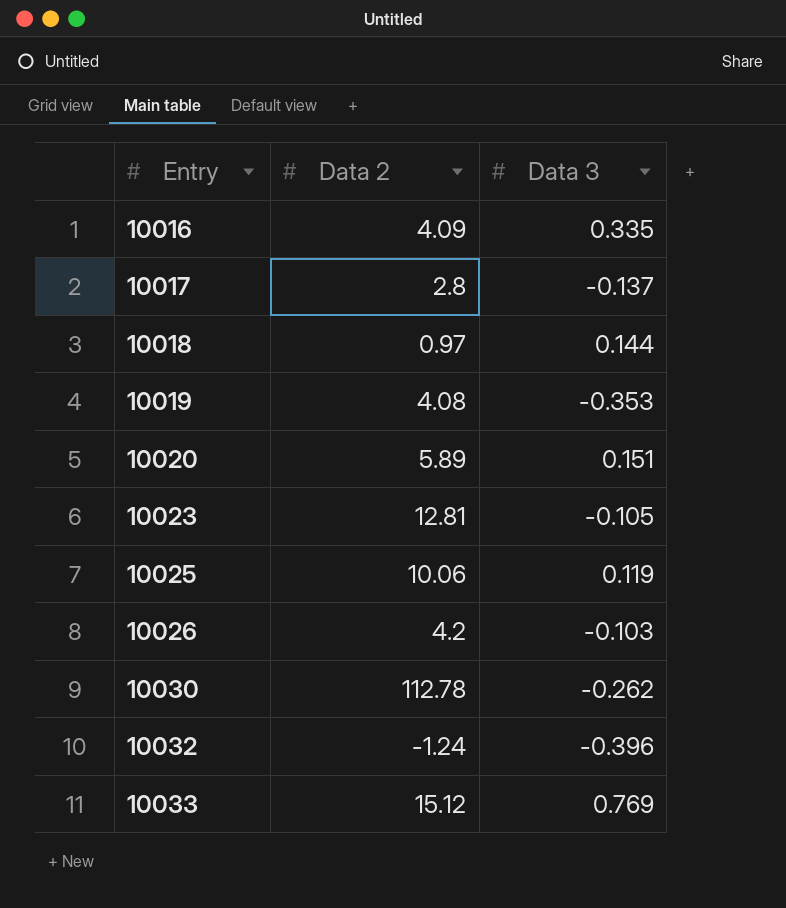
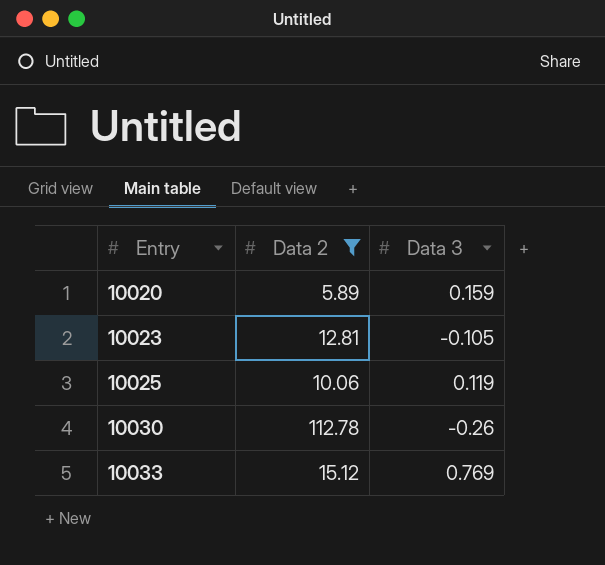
filter: none -> Data 2 >= 5.89
10020 | Data 3: 0.151 -> 0.159
10030 | Data 3: -0.262 -> -0.26

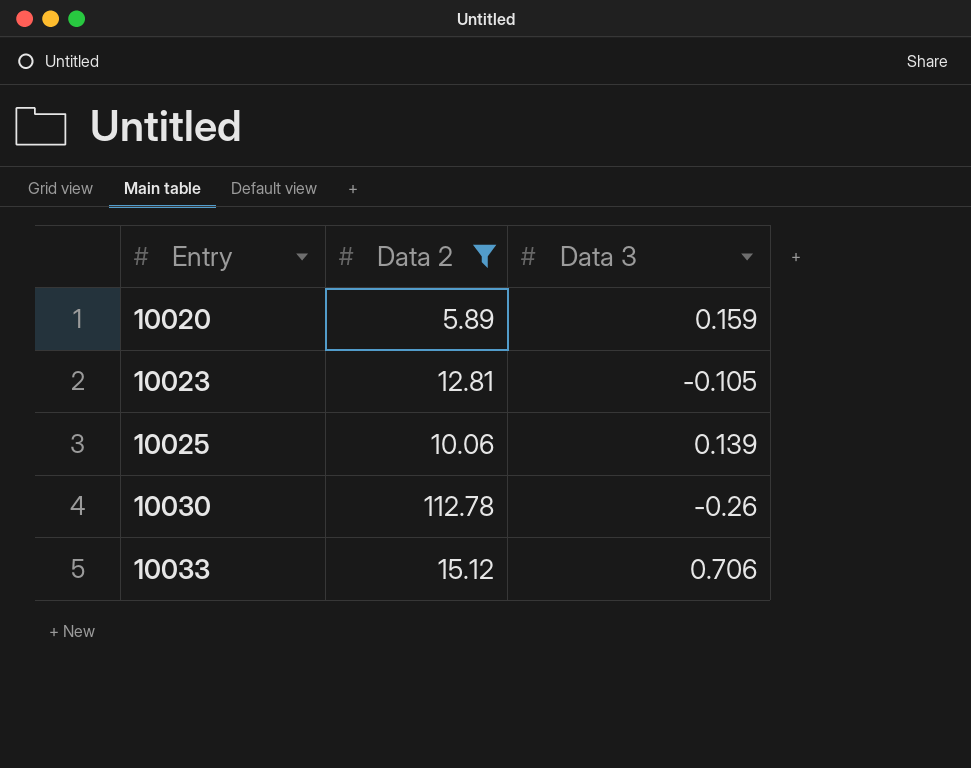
10025 | Data 3: 0.119 -> 0.139
10033 | Data 3: 0.769 -> 0.706

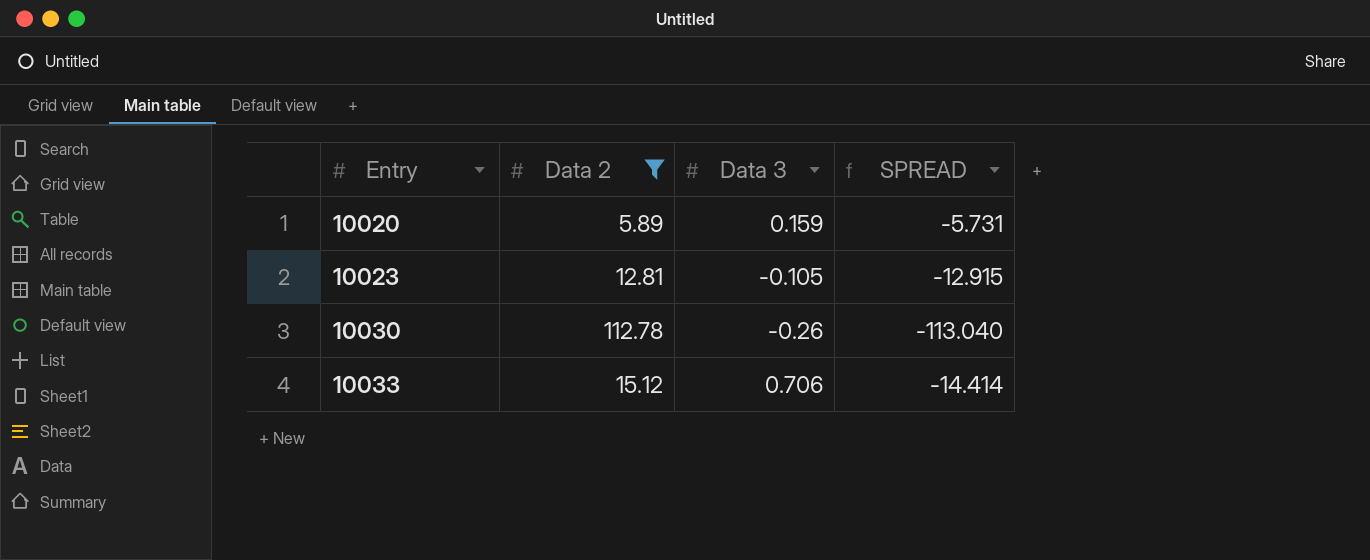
column SPREAD | formula: none -> [Data 3] - [Data 2]
row 10025: 10.06 | 0.139 -> none

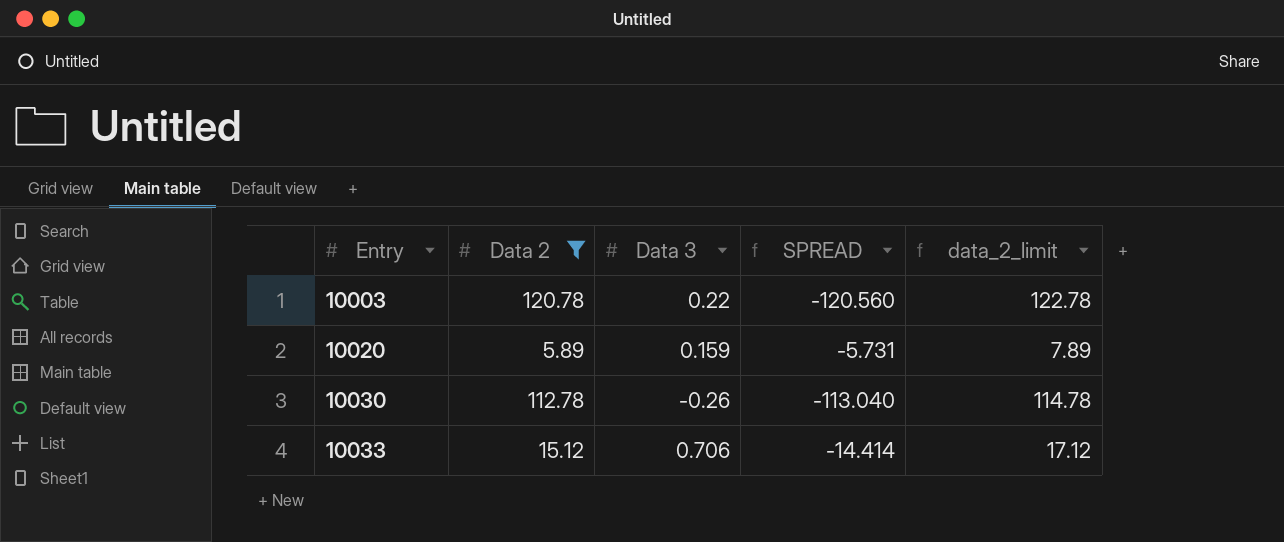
column data_2_limit | formula: none -> [Data 2] + 2
row 10023: 12.81 | -0.105 | -12.915 -> none
row 10003: none -> 120.78 | 0.22 | -120.560 | 122.78

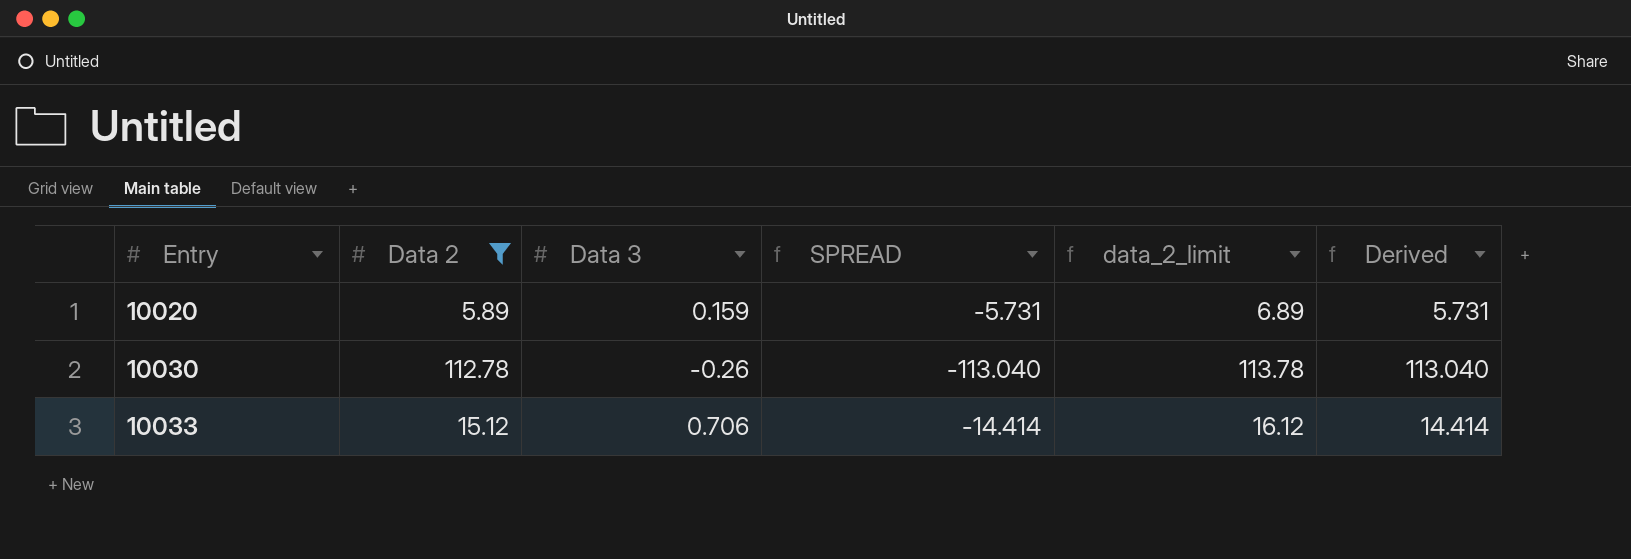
column data_2_limit | formula: [Data 2] + 2 -> [Data 2] + 1
column Derived | formula: none -> [Data 2] - [Data 3]
row 10003: 120.78 | 0.22 | -120.560 | 122.78 -> none

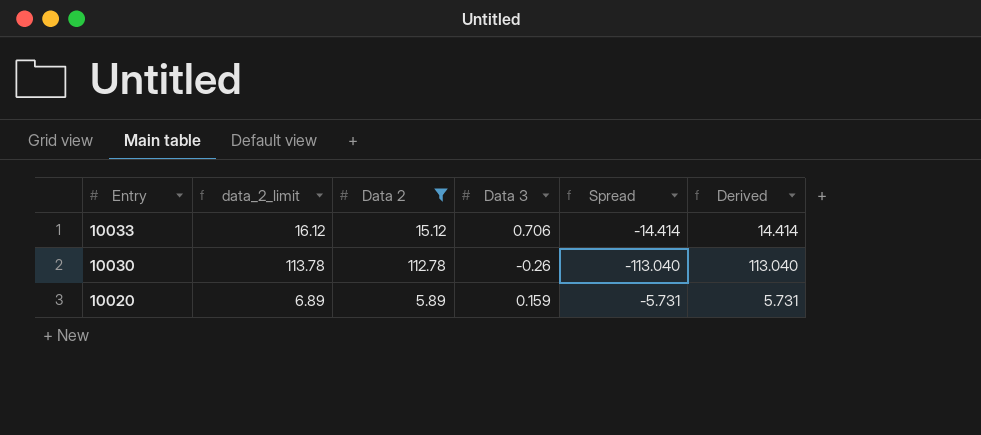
row order: Entry ascending -> Entry descending
column data_2_limit | position: 5 -> 2
column name: SPREAD -> Spread

